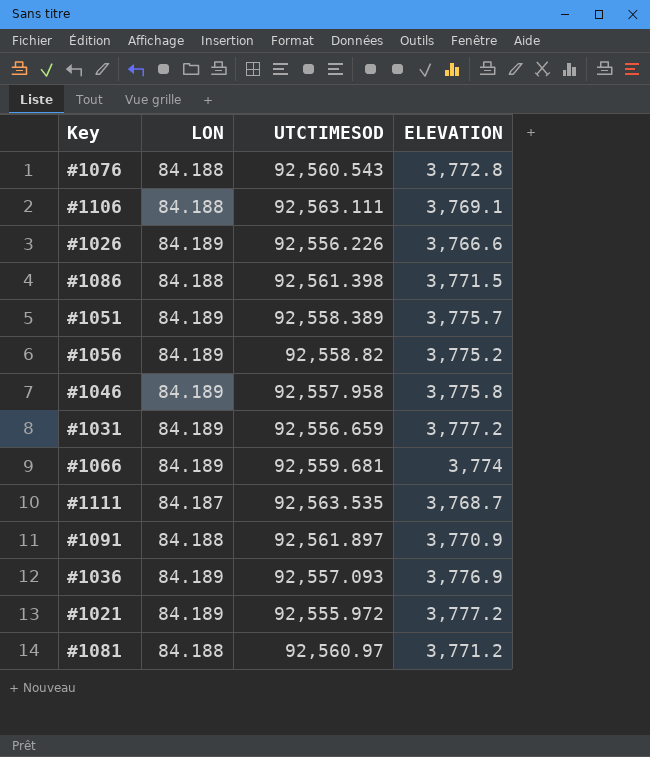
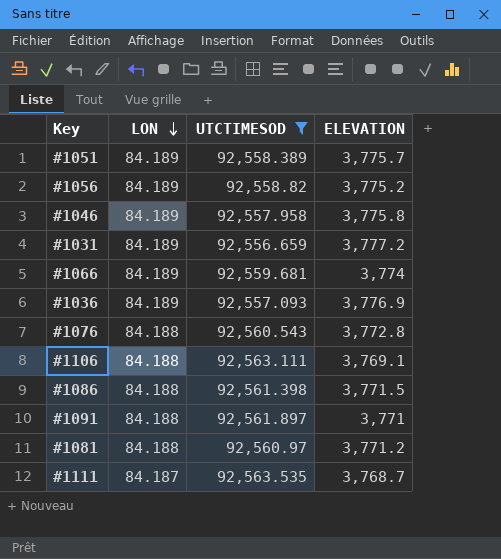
filter: none -> UTCTIMESOD >= 92,556.659
row order: none -> LON descending
#1091 | ELEVATION: 3,770.9 -> 3,771

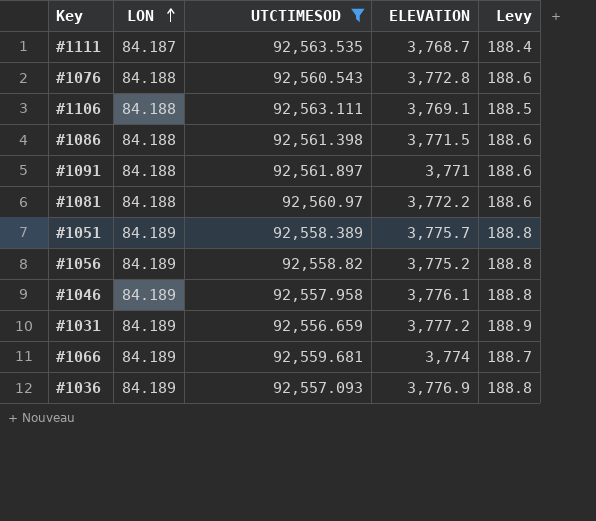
row order: LON descending -> LON ascending
column Levy | formula: none -> [ELEVATION] * 0.05
#1081 | ELEVATION: 3,771.2 -> 3,772.2
#1046 | ELEVATION: 3,775.8 -> 3,776.1

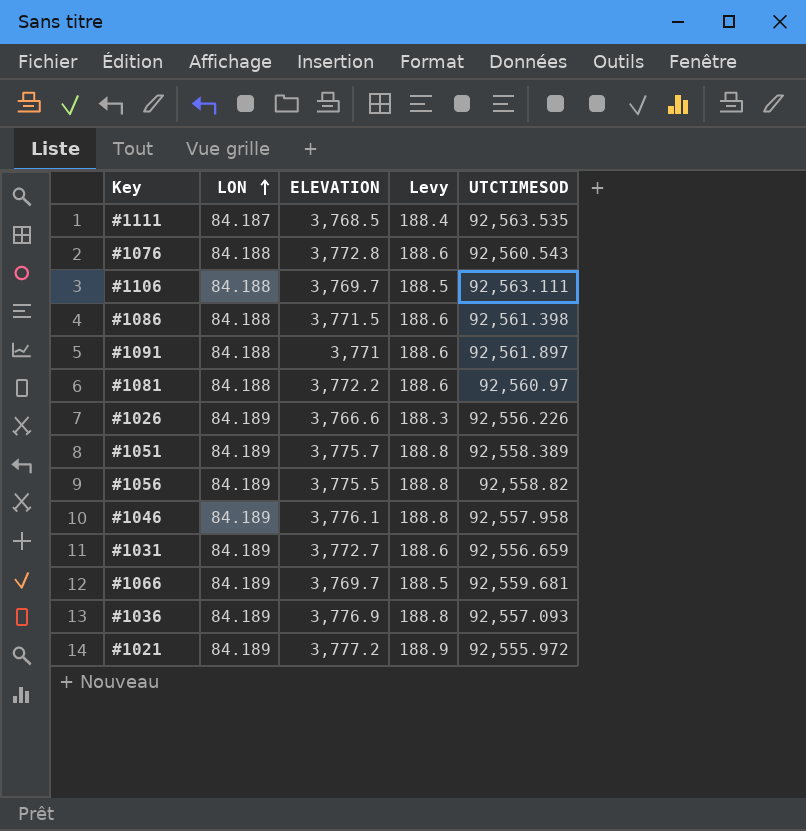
filter: UTCTIMESOD >= 92,556.659 -> none
column UTCTIMESOD | position: 3 -> 5
#1111 | ELEVATION: 3,768.7 -> 3,768.5
#1106 | ELEVATION: 3,769.1 -> 3,769.7
#1056 | ELEVATION: 3,775.2 -> 3,775.5
#1031 | ELEVATION: 3,777.2 -> 3,772.7
#1031 | Levy: 188.9 -> 188.6
#1066 | ELEVATION: 3,774 -> 3,769.7
#1066 | Levy: 188.7 -> 188.5

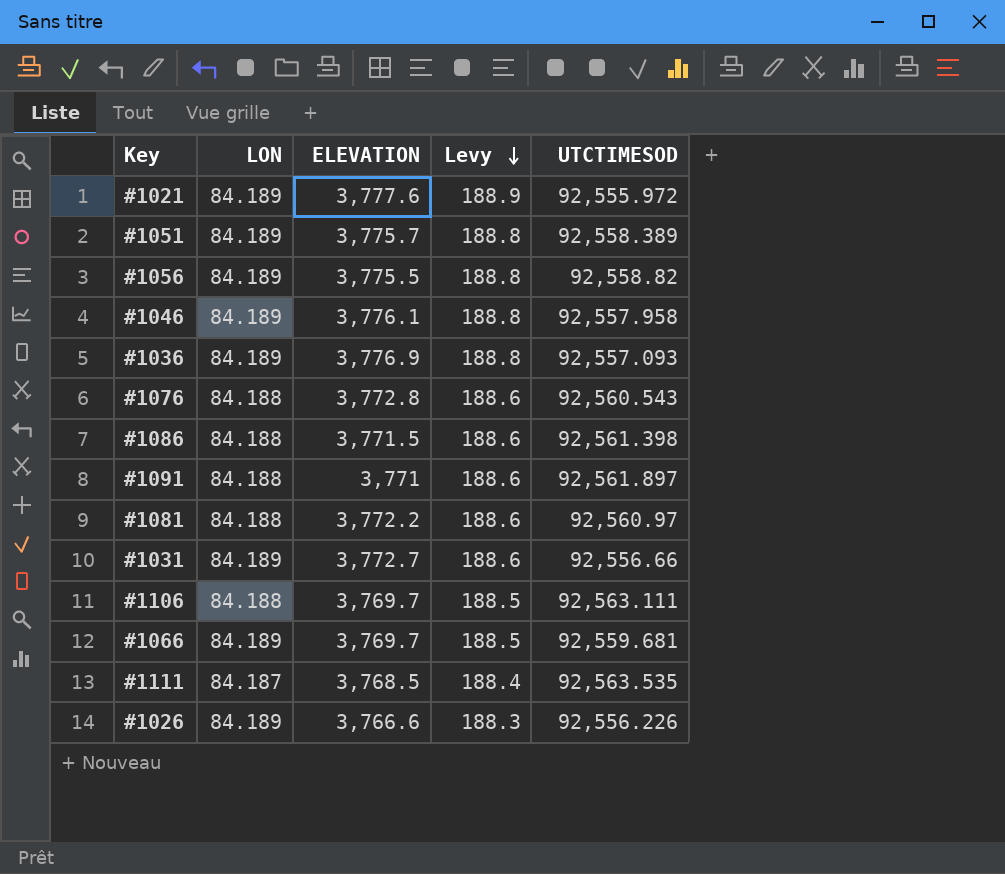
row order: LON ascending -> Levy descending
#1021 | ELEVATION: 3,777.2 -> 3,777.6
#1031 | UTCTIMESOD: 92,556.659 -> 92,556.66

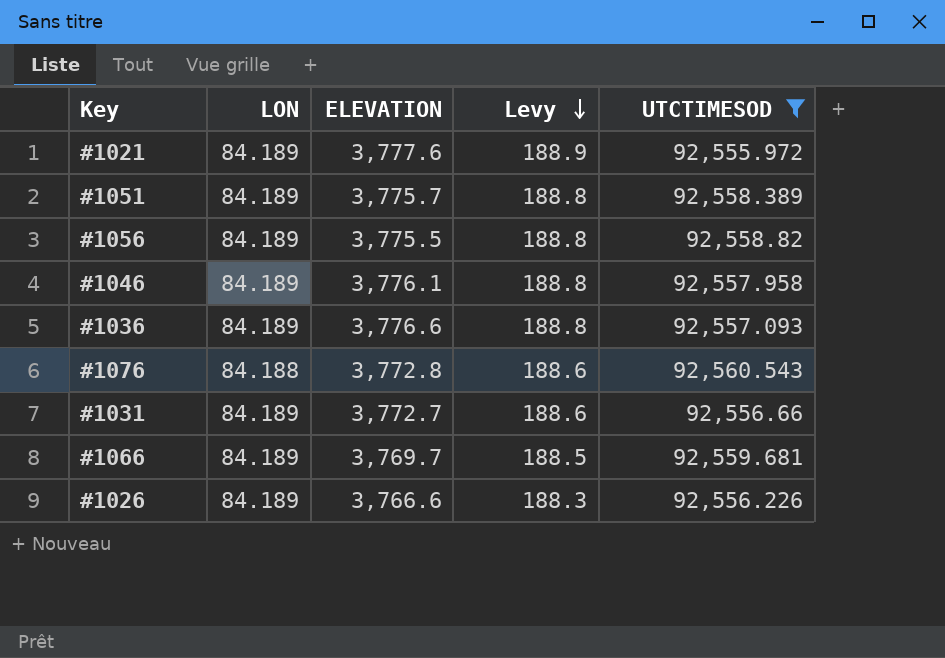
filter: none -> UTCTIMESOD <= 92,560.543
#1036 | ELEVATION: 3,776.9 -> 3,776.6

